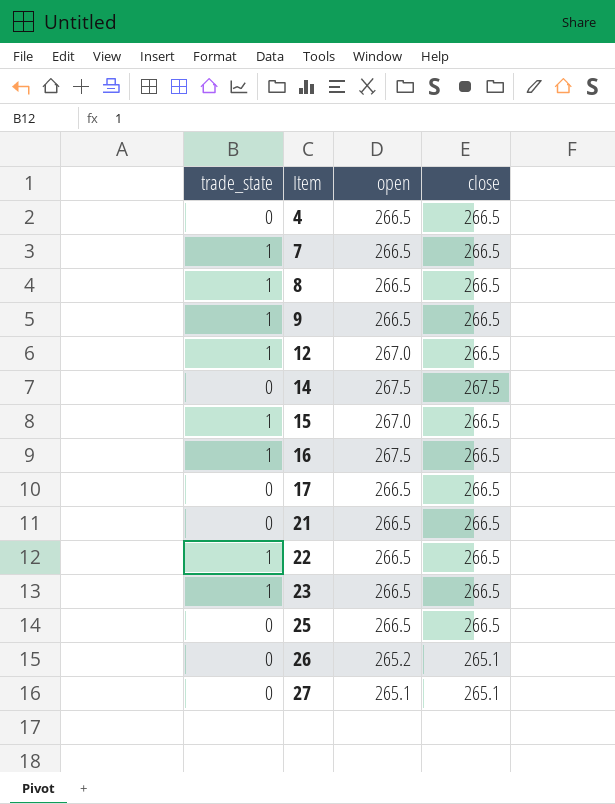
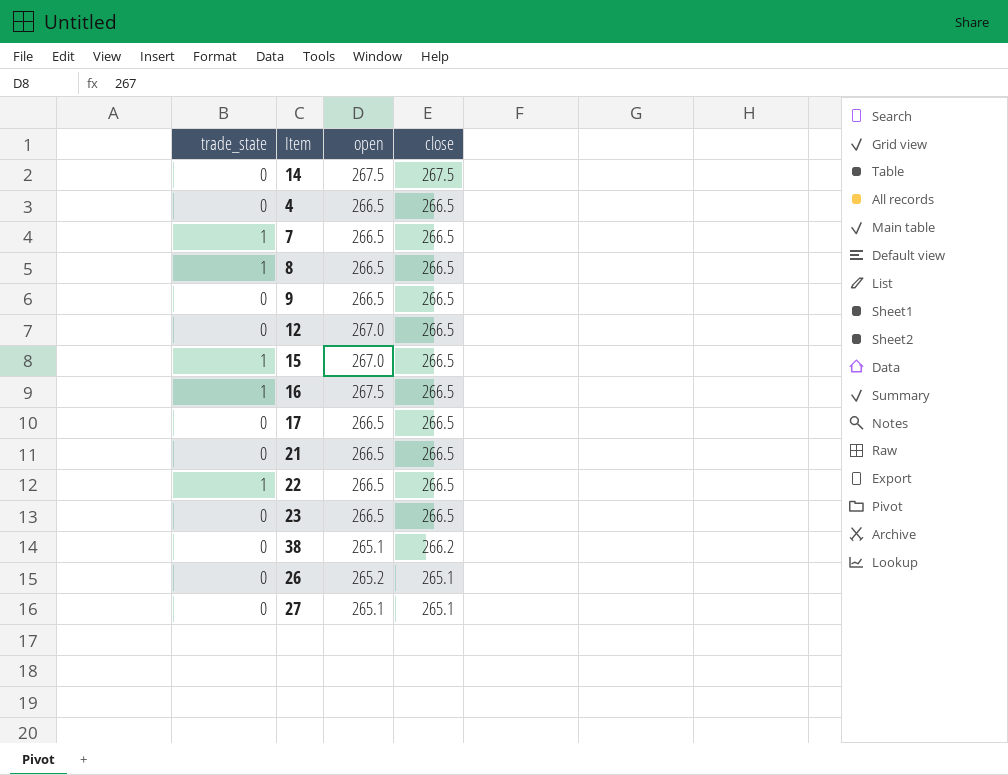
row order: Item ascending -> close descending
row 25: 0 | 266.5 | 266.5 -> none
9 | trade_state: 1 -> 0
12 | trade_state: 1 -> 0
23 | trade_state: 1 -> 0
row 38: none -> 0 | 265.1 | 266.2

